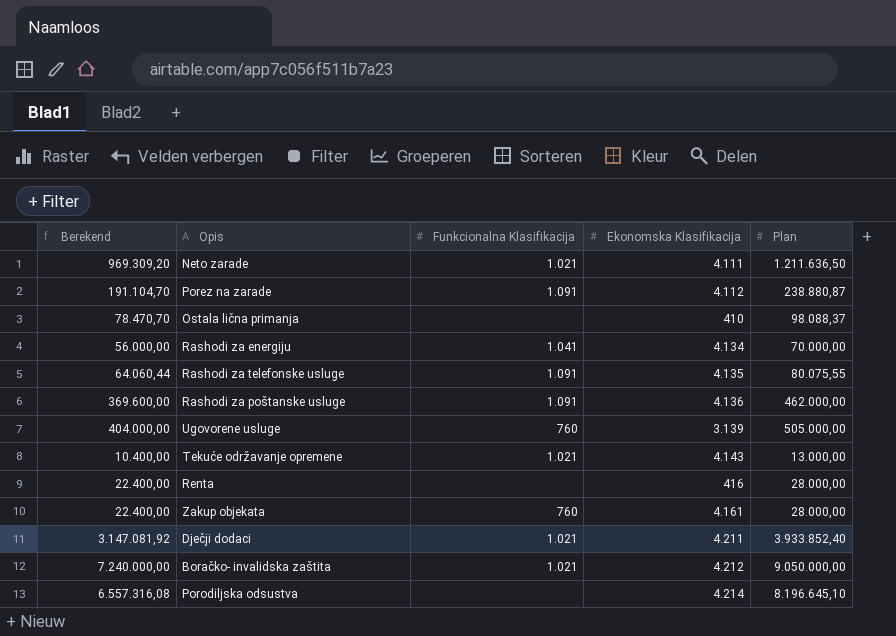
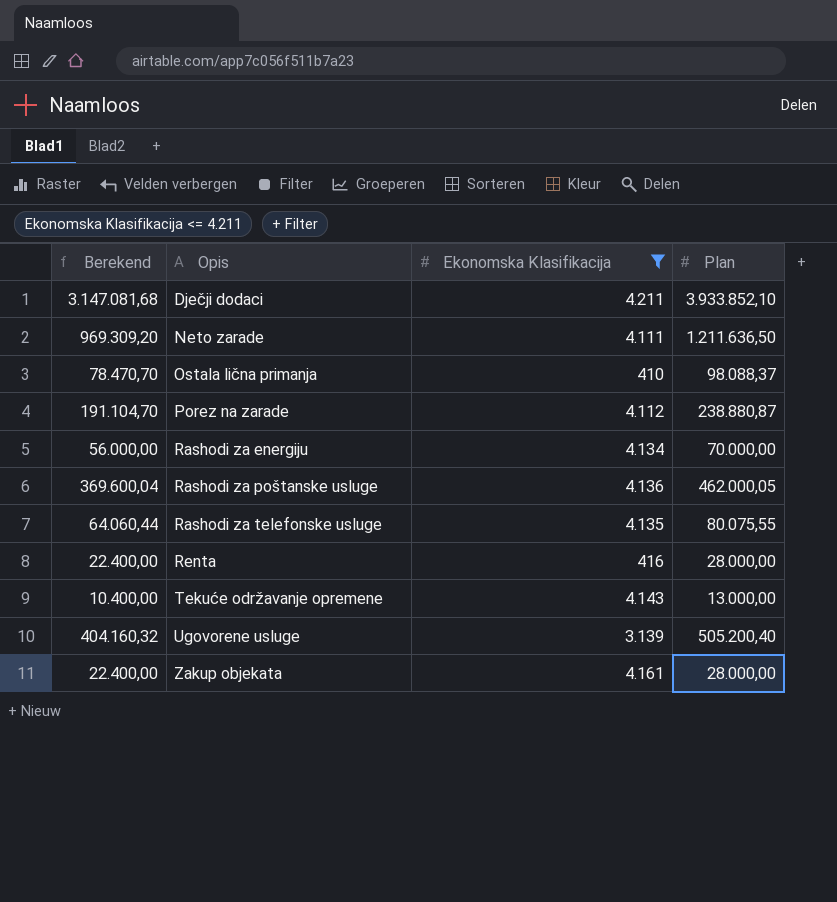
filter: none -> Ekonomska Klasifikacija <= 4.211
row order: none -> Opis ascending
column Funkcionalna Klasifikacija | position: 3 -> none
Dječji dodaci | Berekend: 3.147.081,92 -> 3.147.081,68
Dječji dodaci | Plan: 3.933.852,40 -> 3.933.852,10
Rashodi za poštanske usluge | Berekend: 369.600,00 -> 369.600,04
Rashodi za poštanske usluge | Plan: 462.000,00 -> 462.000,05
Ugovorene usluge | Berekend: 404.000,00 -> 404.160,32
Ugovorene usluge | Plan: 505.000,00 -> 505.200,40

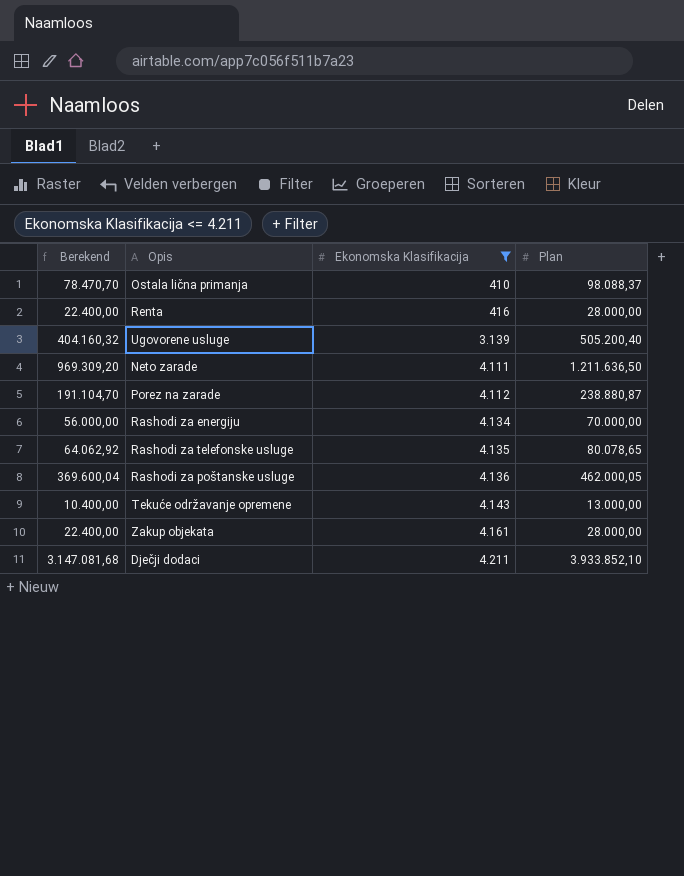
row order: Opis ascending -> Ekonomska Klasifikacija ascending
Rashodi za telefonske usluge | Berekend: 64.060,44 -> 64.062,92
Rashodi za telefonske usluge | Plan: 80.075,55 -> 80.078,65

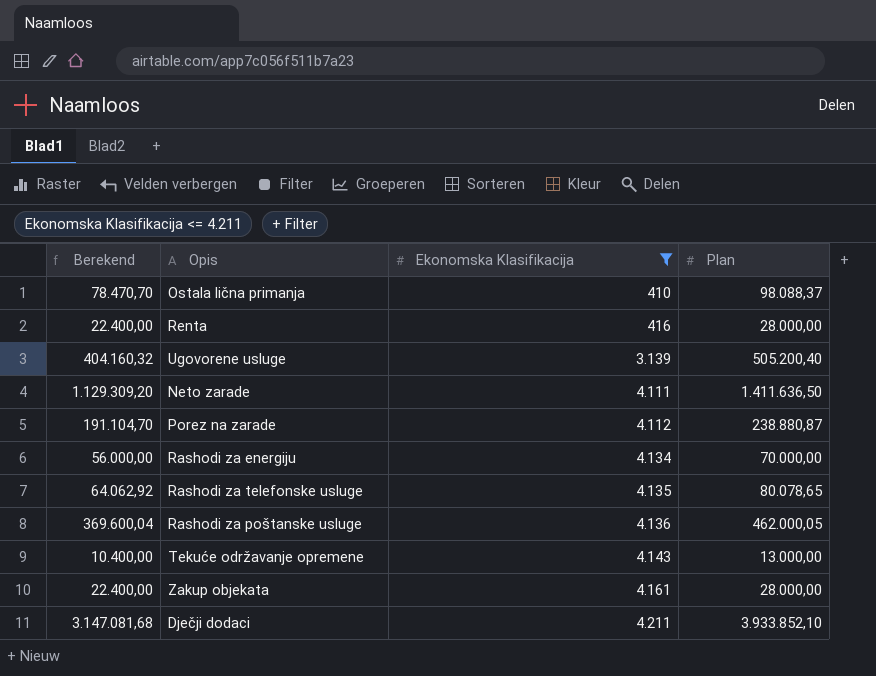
Neto zarade | Berekend: 969.309,20 -> 1.129.309,20
Neto zarade | Plan: 1.211.636,50 -> 1.411.636,50

